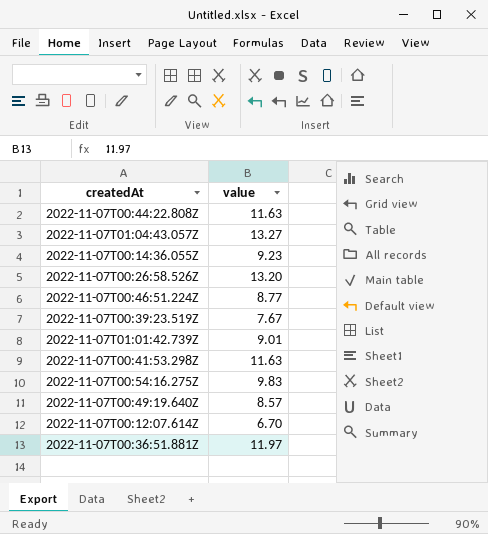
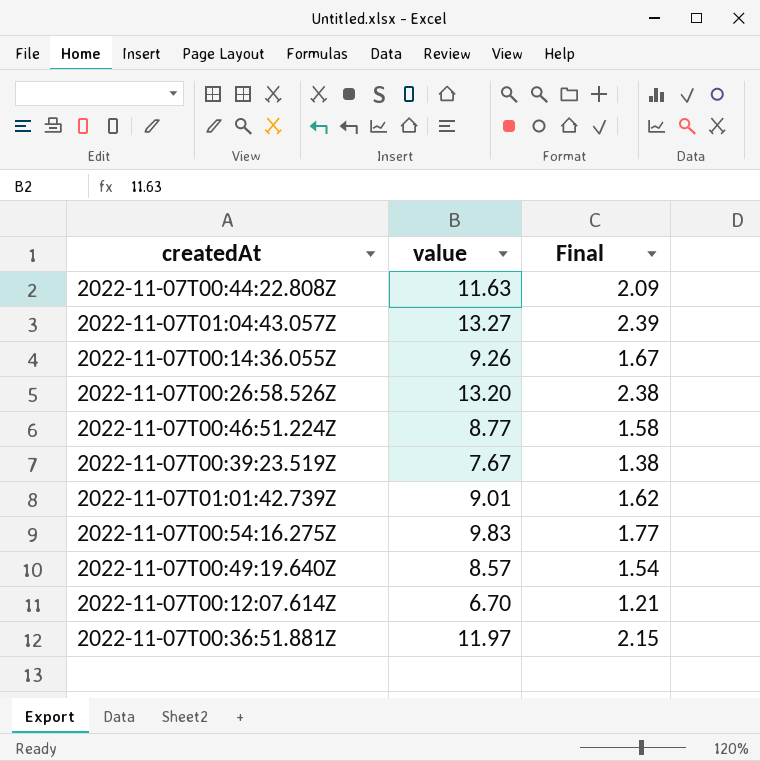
column Final | formula: none -> [value] * 0.18
row 2022-11-07T00:41:53.298Z: 11.63 -> none
2022-11-07T00:14:36.055Z | value: 9.23 -> 9.26

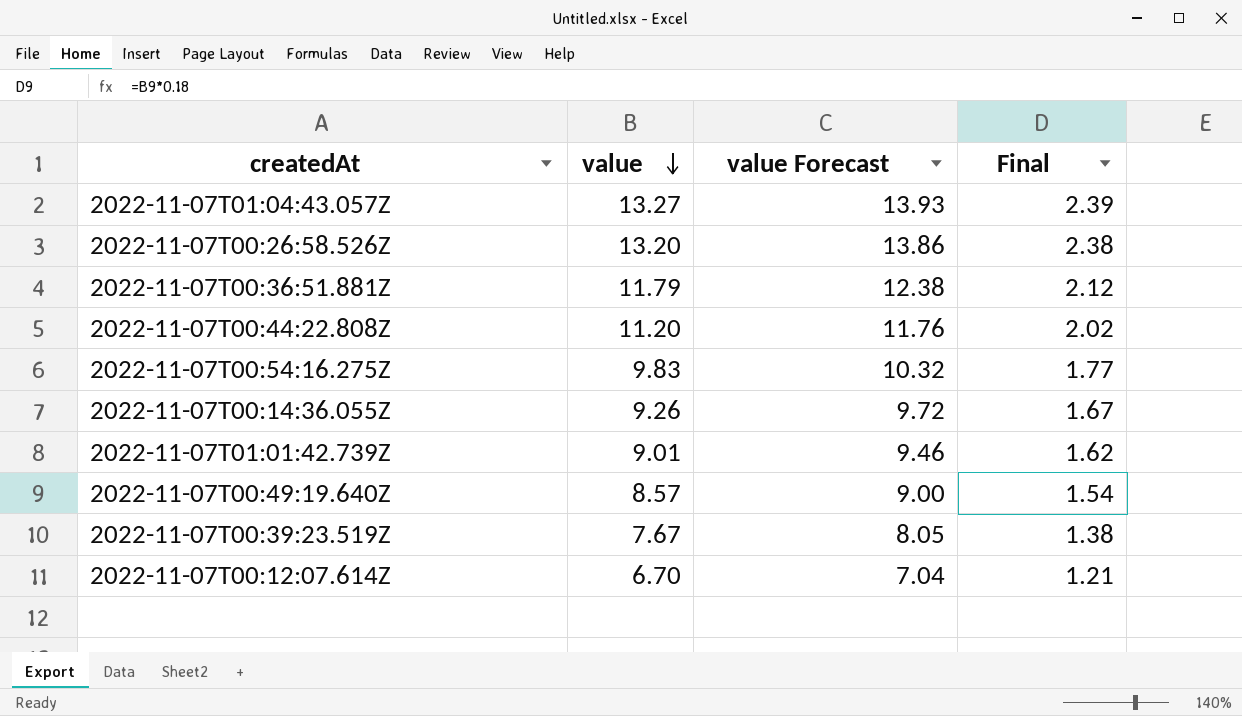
row order: none -> value descending
column value Forecast | formula: none -> [value] * 1.05
row 2022-11-07T00:46:51.224Z: 8.77 | 1.58 -> none
2022-11-07T00:36:51.881Z | value: 11.97 -> 11.79
2022-11-07T00:36:51.881Z | Final: 2.15 -> 2.12
2022-11-07T00:44:22.808Z | value: 11.63 -> 11.20
2022-11-07T00:44:22.808Z | Final: 2.09 -> 2.02

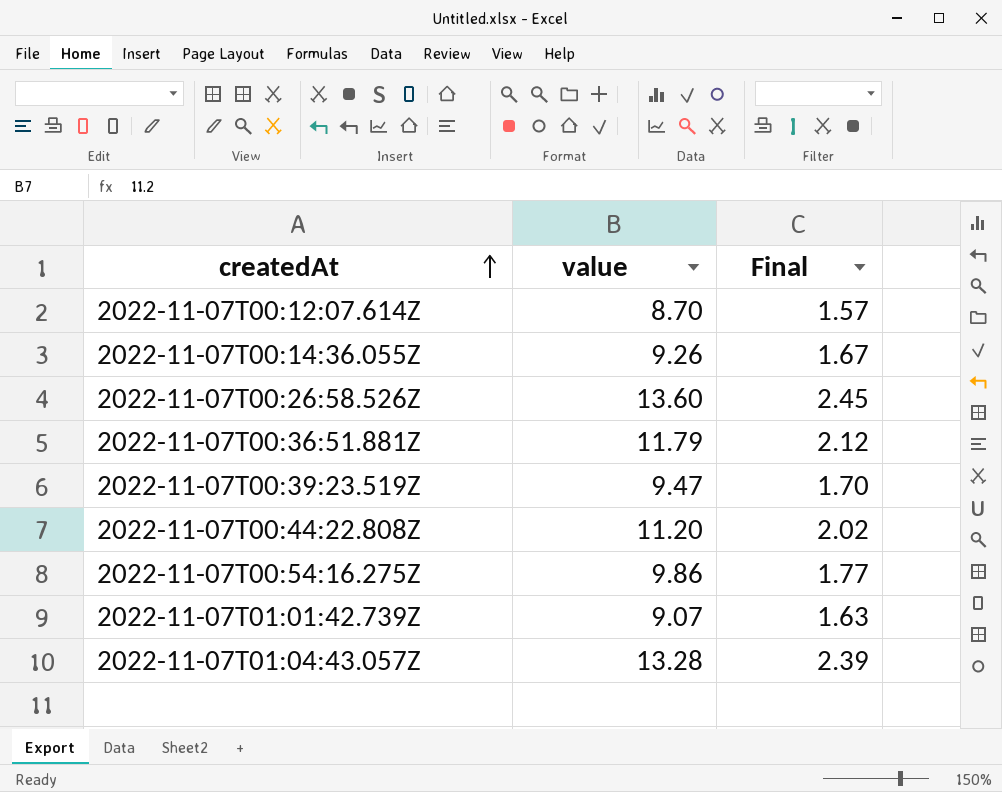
row order: value descending -> createdAt ascending
column value Forecast | formula: [value] * 1.05 -> none
row 2022-11-07T00:49:19.640Z: 8.57 | 9.00 | 1.54 -> none
2022-11-07T00:12:07.614Z | value: 6.70 -> 8.70
2022-11-07T00:12:07.614Z | Final: 1.21 -> 1.57
2022-11-07T00:26:58.526Z | value: 13.20 -> 13.60
2022-11-07T00:26:58.526Z | Final: 2.38 -> 2.45
2022-11-07T00:39:23.519Z | value: 7.67 -> 9.47
2022-11-07T00:39:23.519Z | Final: 1.38 -> 1.70
2022-11-07T00:54:16.275Z | value: 9.83 -> 9.86
2022-11-07T01:01:42.739Z | value: 9.01 -> 9.07
2022-11-07T01:01:42.739Z | Final: 1.62 -> 1.63
2022-11-07T01:04:43.057Z | value: 13.27 -> 13.28

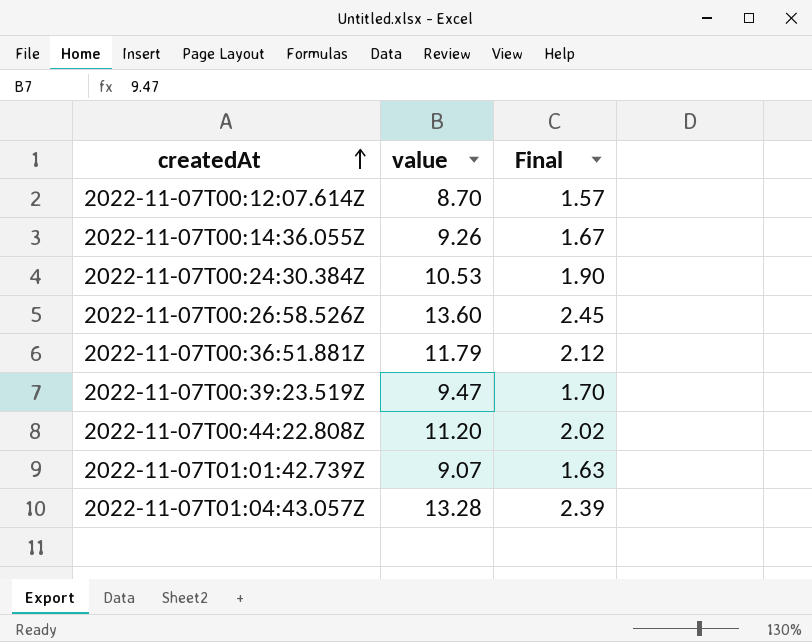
row 2022-11-07T00:54:16.275Z: 9.86 | 1.77 -> none
row 2022-11-07T00:24:30.384Z: none -> 10.53 | 1.90

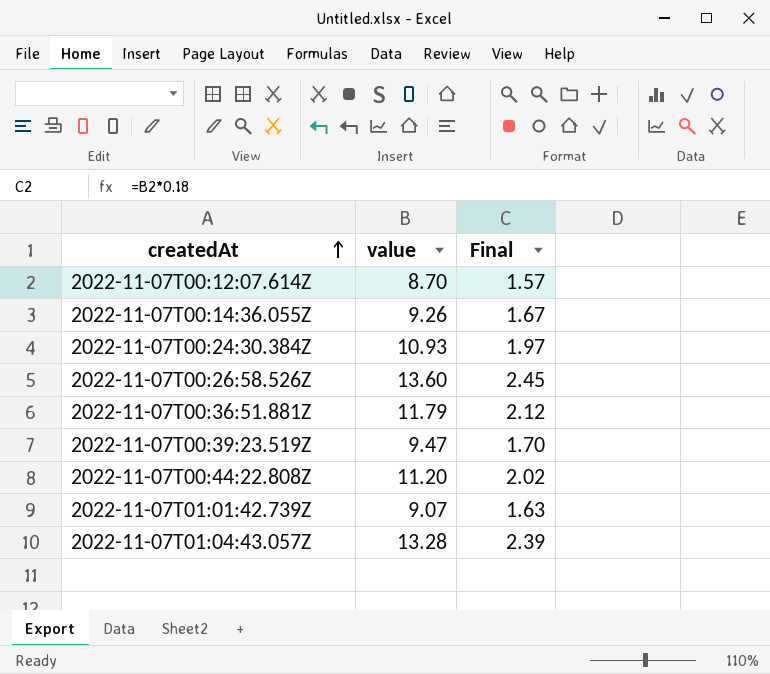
2022-11-07T00:24:30.384Z | value: 10.53 -> 10.93
2022-11-07T00:24:30.384Z | Final: 1.90 -> 1.97

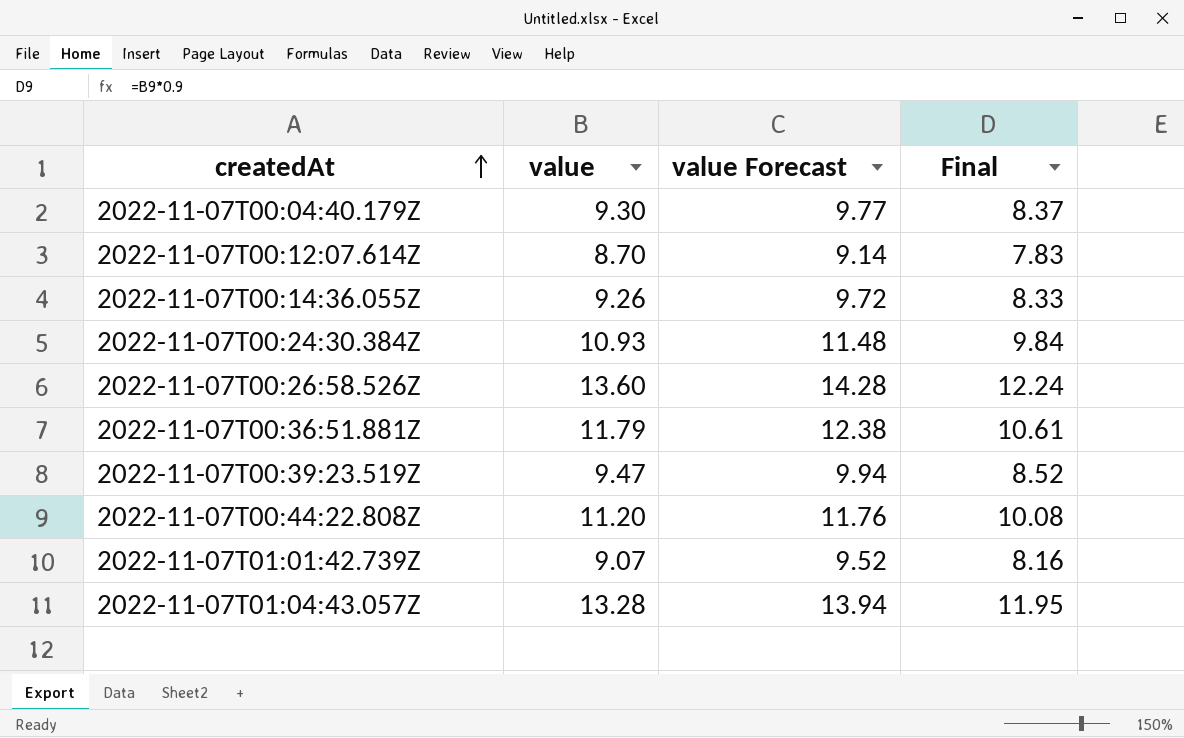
column value Forecast | formula: none -> [value] * 1.05
column Final | formula: [value] * 0.18 -> [value] * 0.9
row 2022-11-07T00:04:40.179Z: none -> 9.30 | 9.77 | 8.37

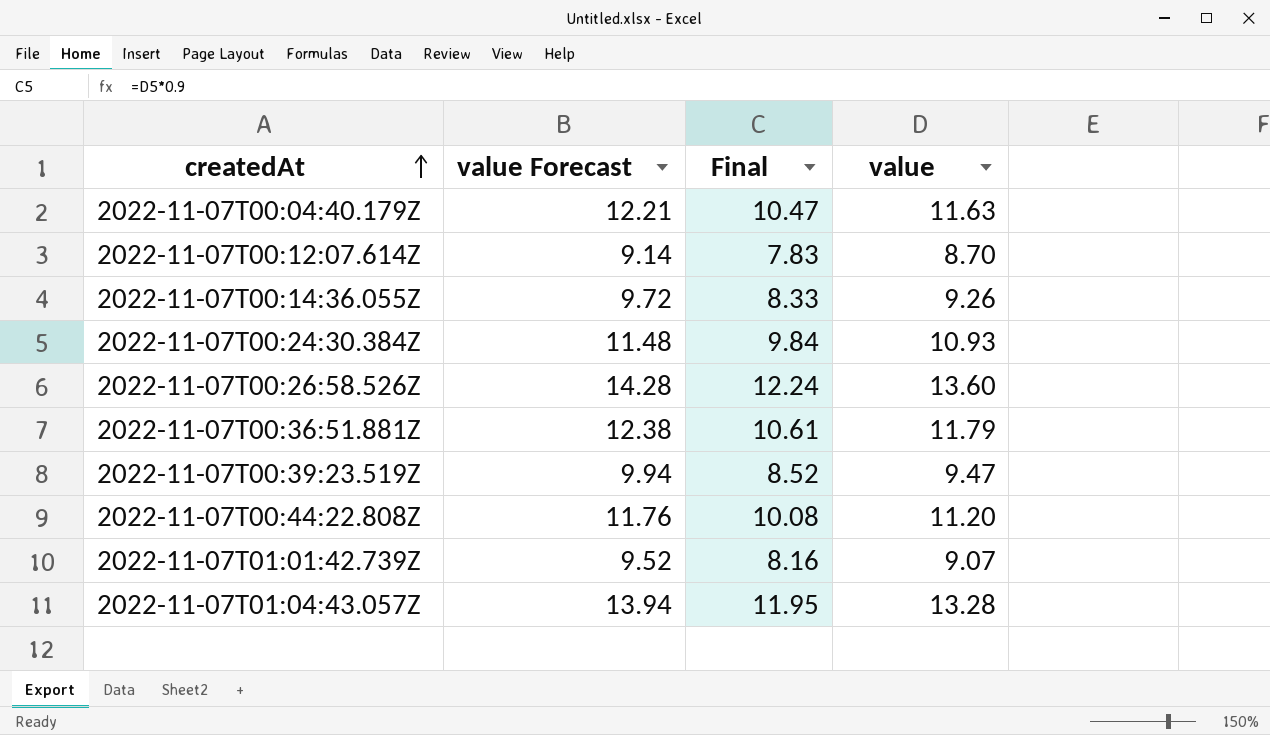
column value | position: 2 -> 4
2022-11-07T00:04:40.179Z | value Forecast: 9.77 -> 12.21
2022-11-07T00:04:40.179Z | Final: 8.37 -> 10.47
2022-11-07T00:04:40.179Z | value: 9.30 -> 11.63

